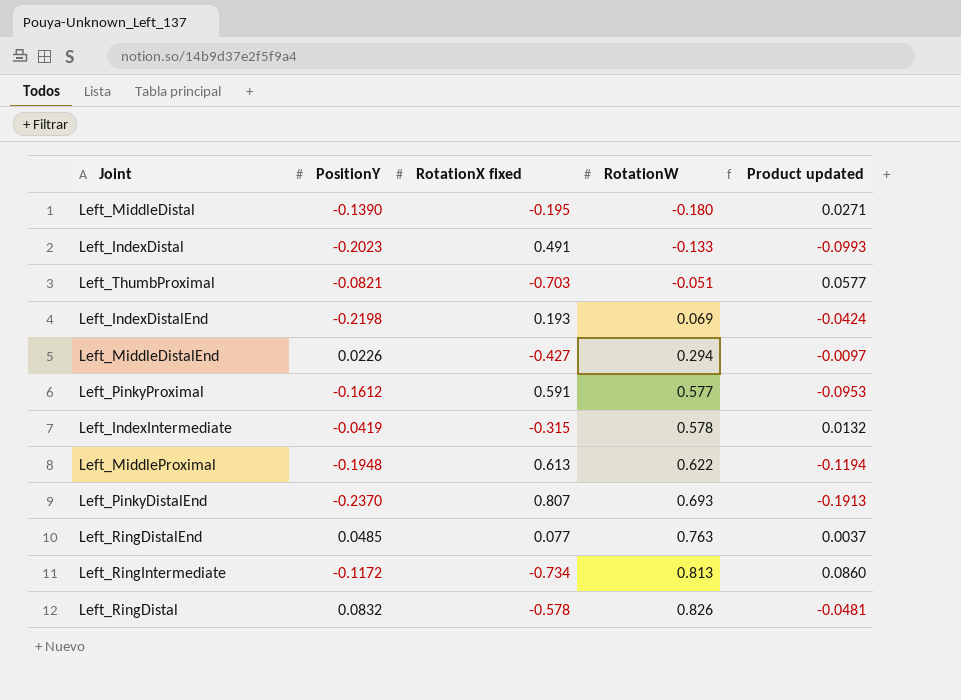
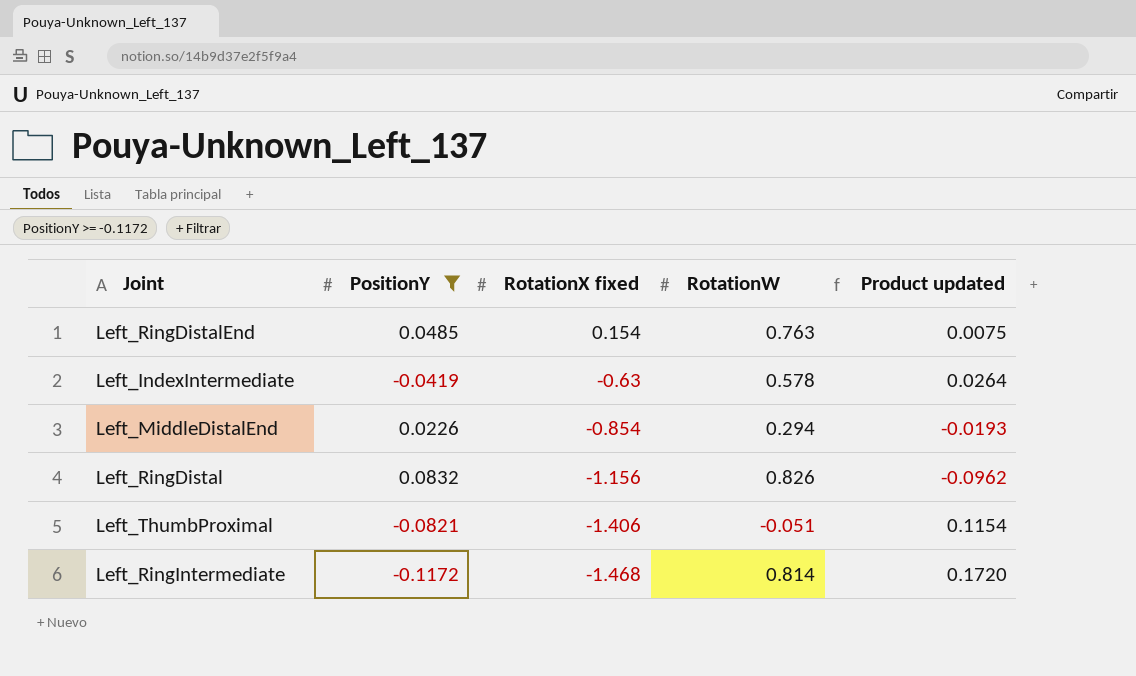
filter: none -> PositionY >= -0.1172
row order: RotationW ascending -> RotationX fixed descending
Left_RingDistalEnd | RotationX fixed: 0.077 -> 0.154
Left_RingDistalEnd | Product updated: 0.0037 -> 0.0075
Left_IndexIntermediate | RotationX fixed: -0.315 -> -0.63
Left_IndexIntermediate | Product updated: 0.0132 -> 0.0264
Left_MiddleDistalEnd | RotationX fixed: -0.427 -> -0.854
Left_MiddleDistalEnd | Product updated: -0.0097 -> -0.0193
Left_RingDistal | RotationX fixed: -0.578 -> -1.156
Left_RingDistal | Product updated: -0.0481 -> -0.0962
Left_ThumbProximal | RotationX fixed: -0.703 -> -1.406
Left_ThumbProximal | Product updated: 0.0577 -> 0.1154
Left_RingIntermediate | RotationX fixed: -0.734 -> -1.468
Left_RingIntermediate | RotationW: 0.813 -> 0.814
Left_RingIntermediate | Product updated: 0.0860 -> 0.1720

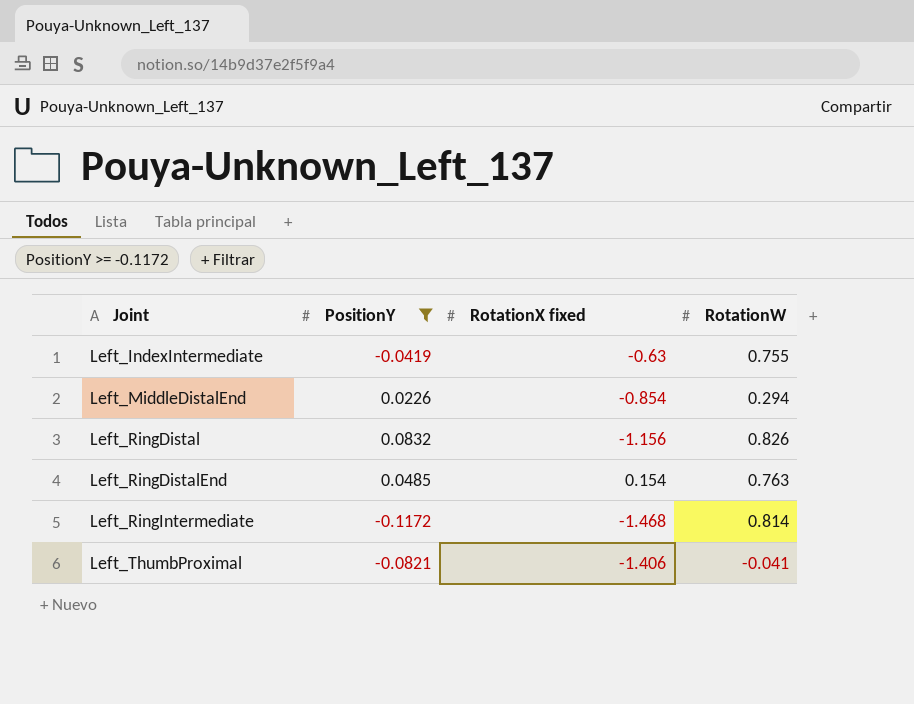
row order: RotationX fixed descending -> Joint ascending
column Product updated | formula: [PositionY] * [RotationX fixed] -> none
Left_IndexIntermediate | RotationW: 0.578 -> 0.755
Left_ThumbProximal | RotationW: -0.051 -> -0.041

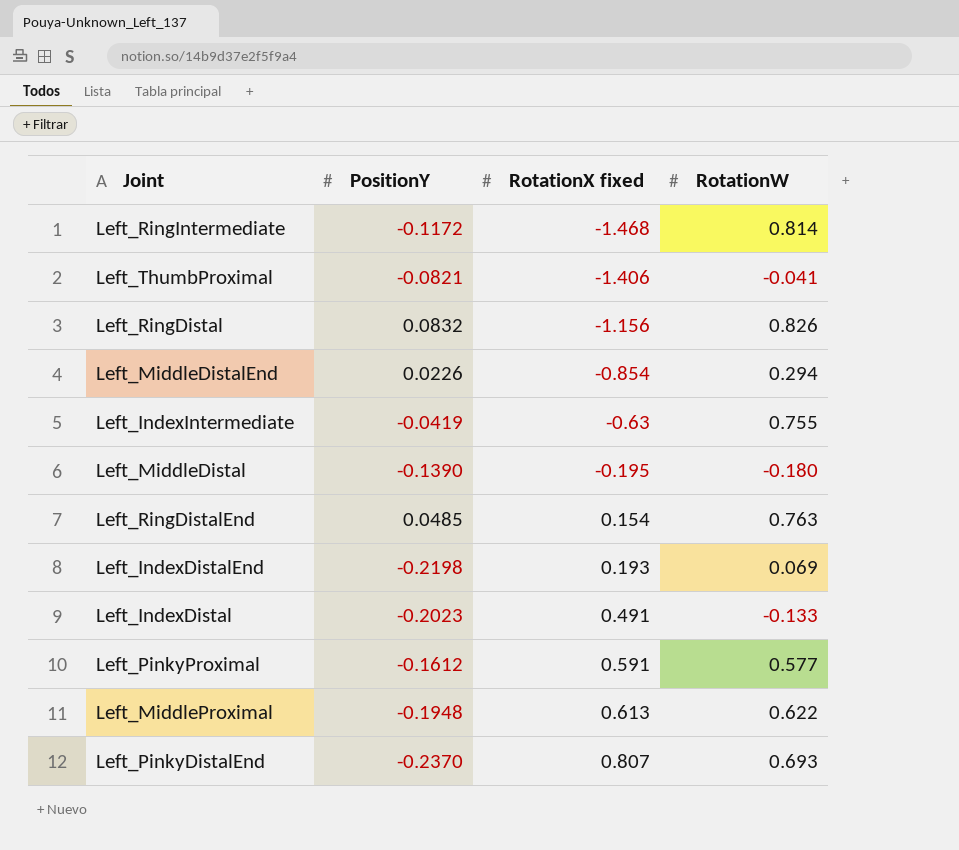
filter: PositionY >= -0.1172 -> none
row order: Joint ascending -> RotationX fixed ascending

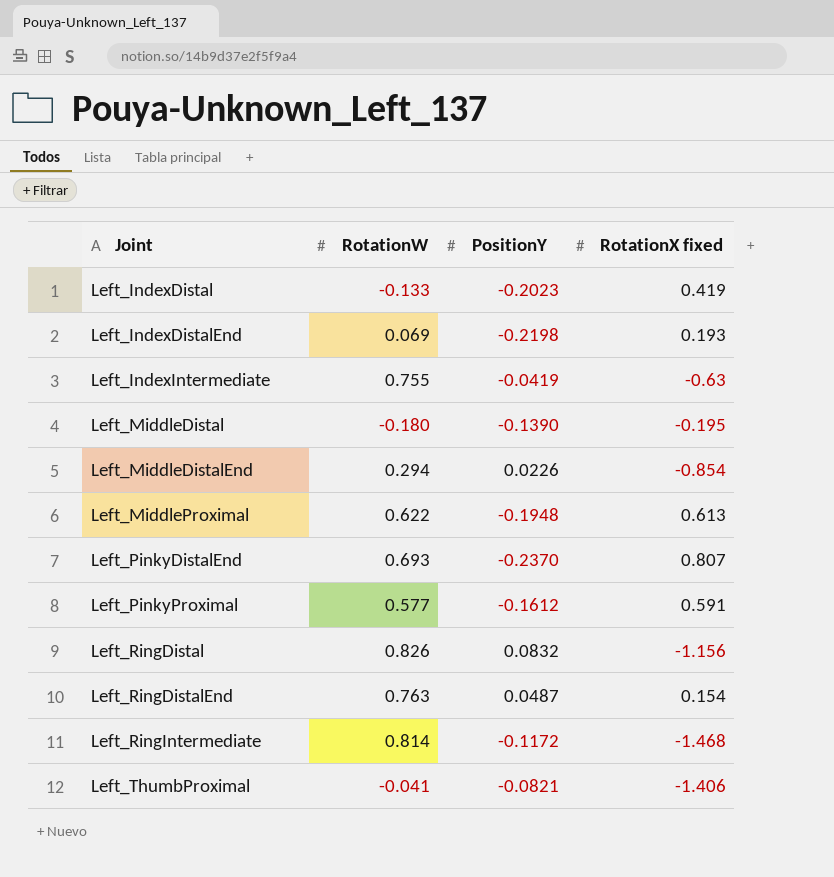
row order: RotationX fixed ascending -> Joint ascending
column RotationW | position: 4 -> 2
Left_IndexDistal | RotationX fixed: 0.491 -> 0.419
Left_RingDistalEnd | PositionY: 0.0485 -> 0.0487

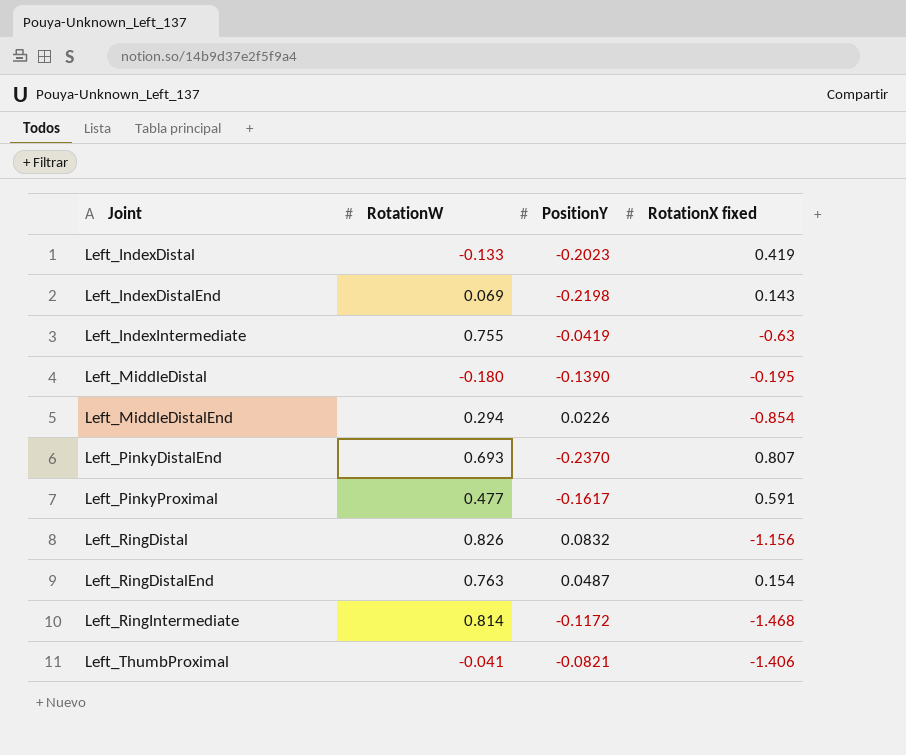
row Left_MiddleProximal: 0.622 | -0.1948 | 0.613 -> none
Left_IndexDistalEnd | RotationX fixed: 0.193 -> 0.143
Left_PinkyProximal | RotationW: 0.577 -> 0.477
Left_PinkyProximal | PositionY: -0.1612 -> -0.1617

